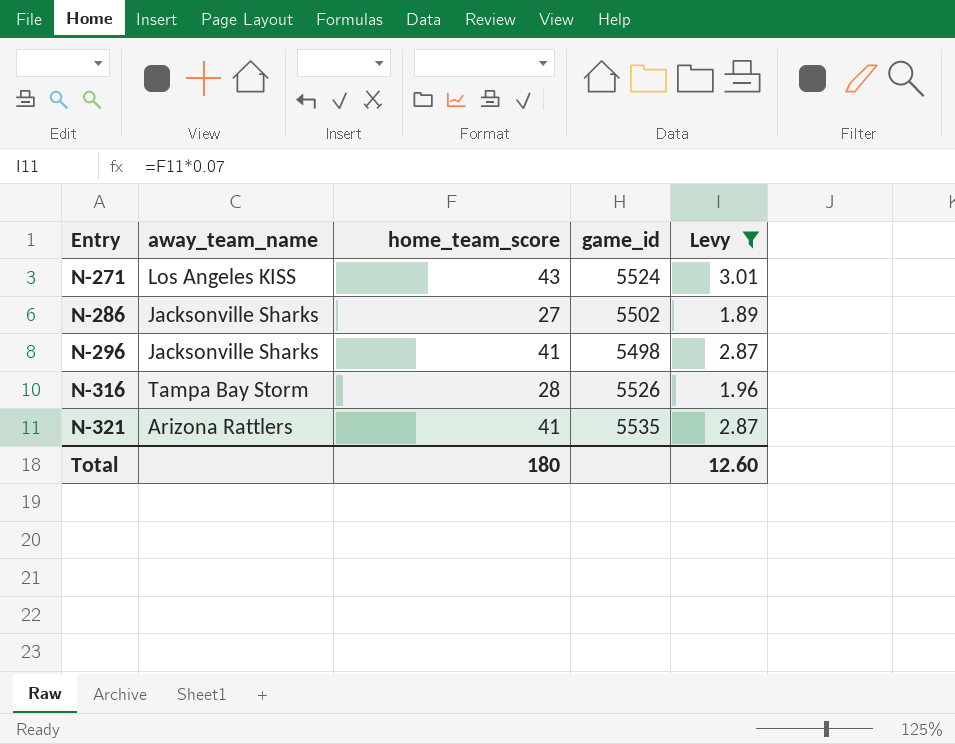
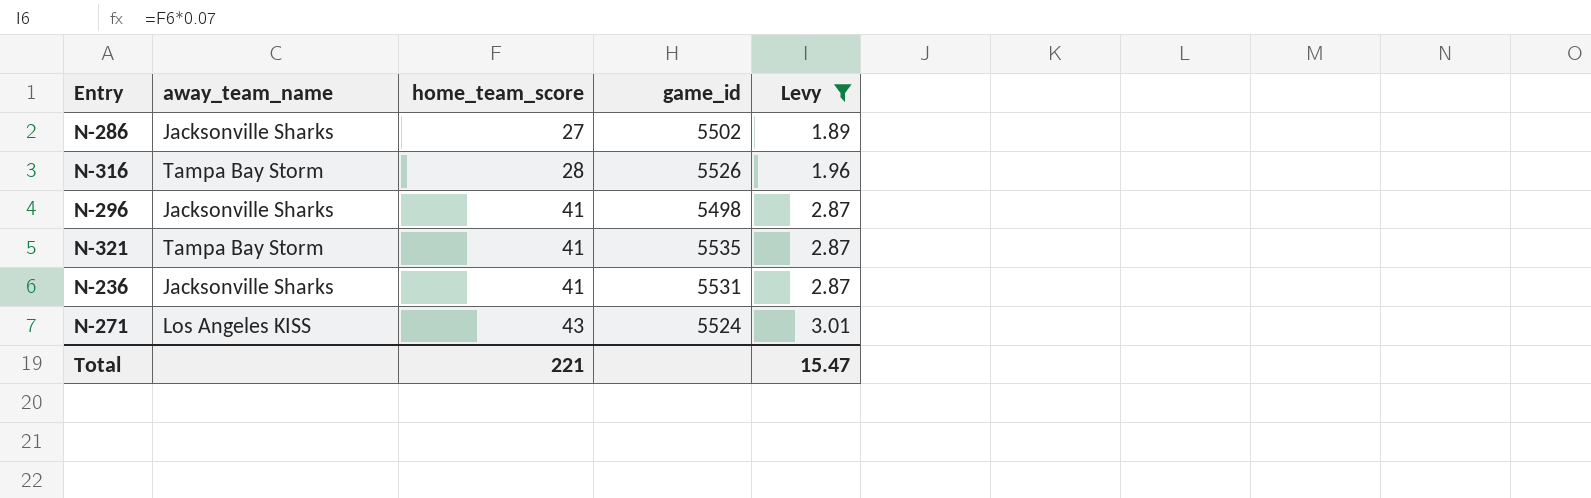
row order: Entry ascending -> home_team_score ascending
N-321 | away_team_name: Arizona Rattlers -> Tampa Bay Storm
row N-236: none -> Jacksonville Sharks | 41 | 5531 | 2.87
Total | home_team_score: 180 -> 221
Total | Levy: 12.60 -> 15.47

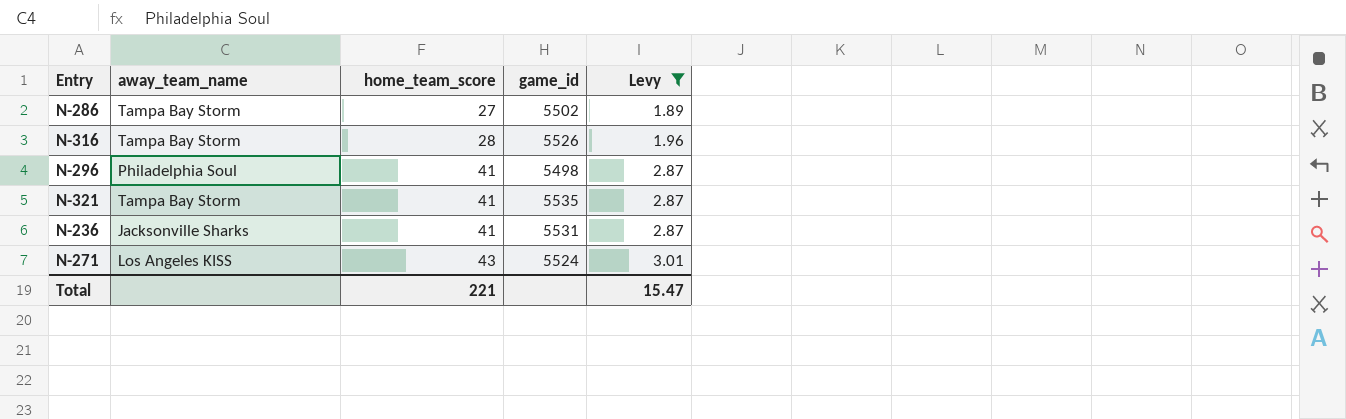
N-286 | away_team_name: Jacksonville Sharks -> Tampa Bay Storm
N-296 | away_team_name: Jacksonville Sharks -> Philadelphia Soul

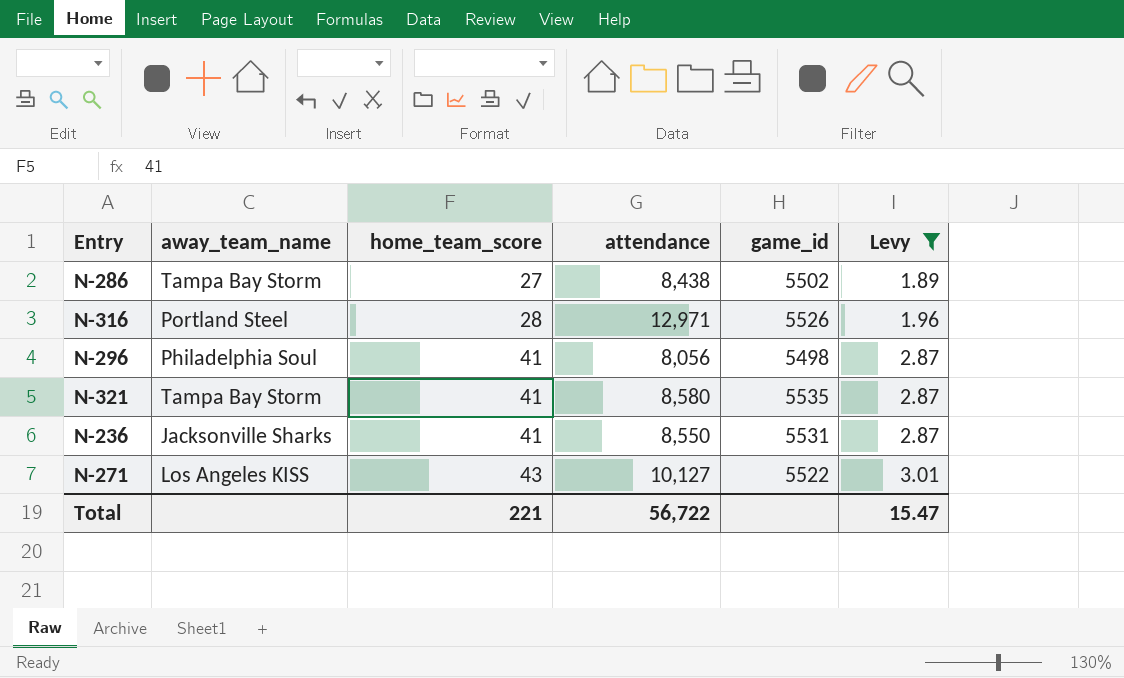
column attendance | position: none -> 4
N-316 | away_team_name: Tampa Bay Storm -> Portland Steel
N-271 | game_id: 5524 -> 5522

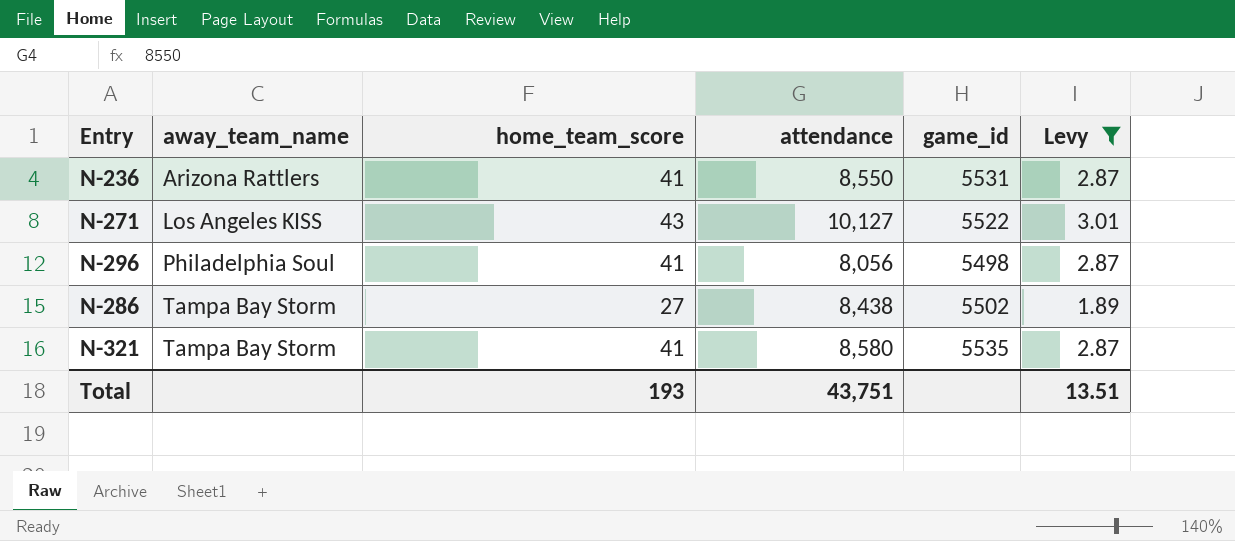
row order: home_team_score ascending -> away_team_name ascending
row N-316: Portland Steel | 28 | 12,971 | 5526 | 1.96 -> none
N-236 | away_team_name: Jacksonville Sharks -> Arizona Rattlers
Total | home_team_score: 221 -> 193
Total | attendance: 56,722 -> 43,751
Total | Levy: 15.47 -> 13.51

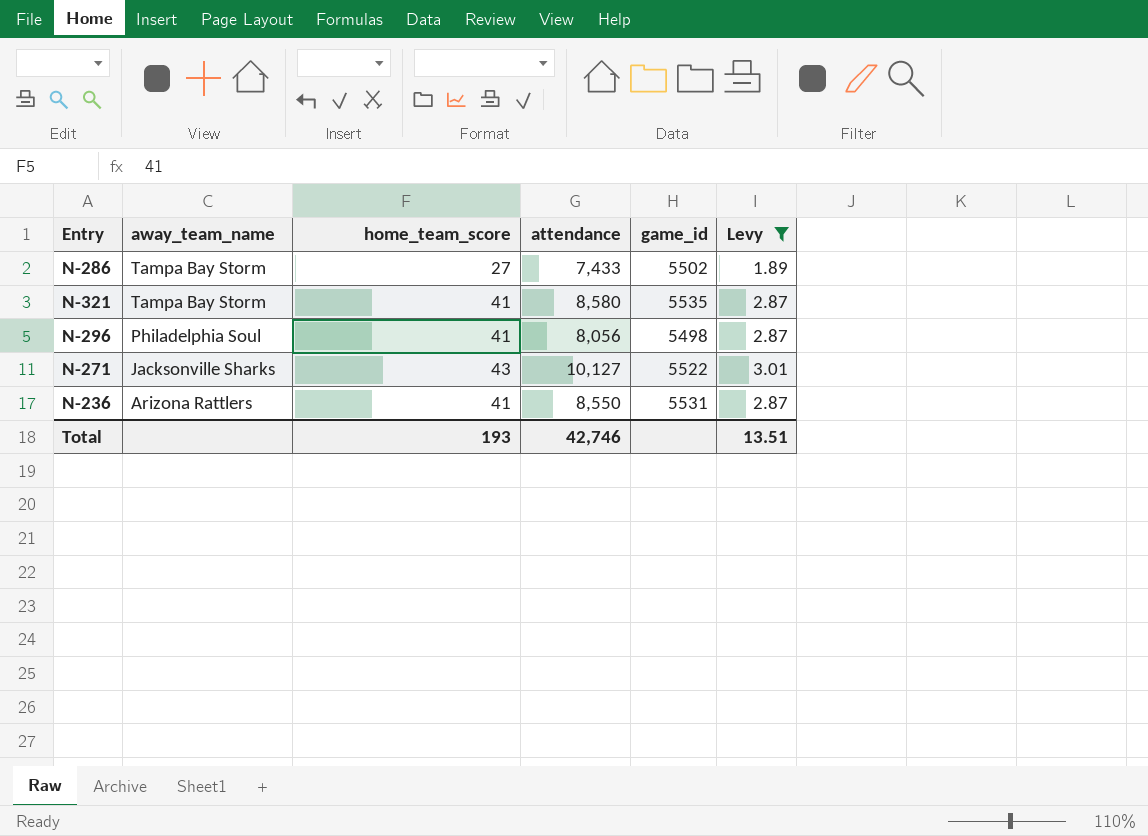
row order: away_team_name ascending -> away_team_name descending
N-286 | attendance: 8,438 -> 7,433
N-271 | away_team_name: Los Angeles KISS -> Jacksonville Sharks
Total | attendance: 43,751 -> 42,746

